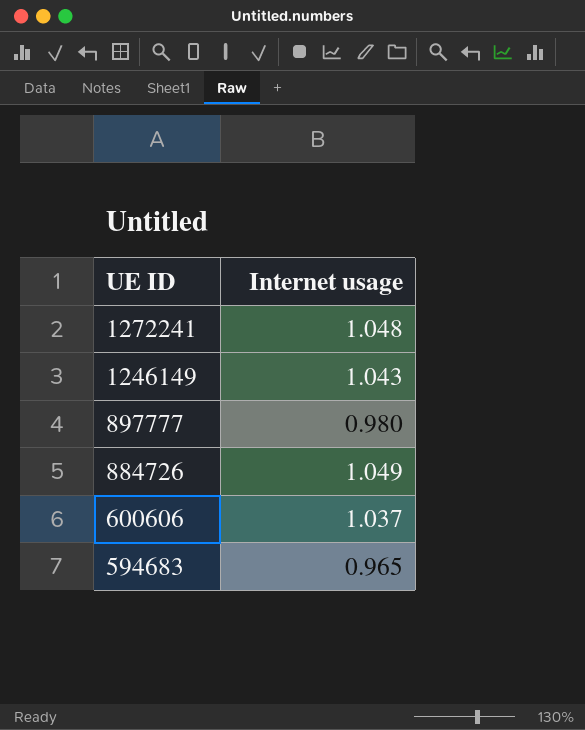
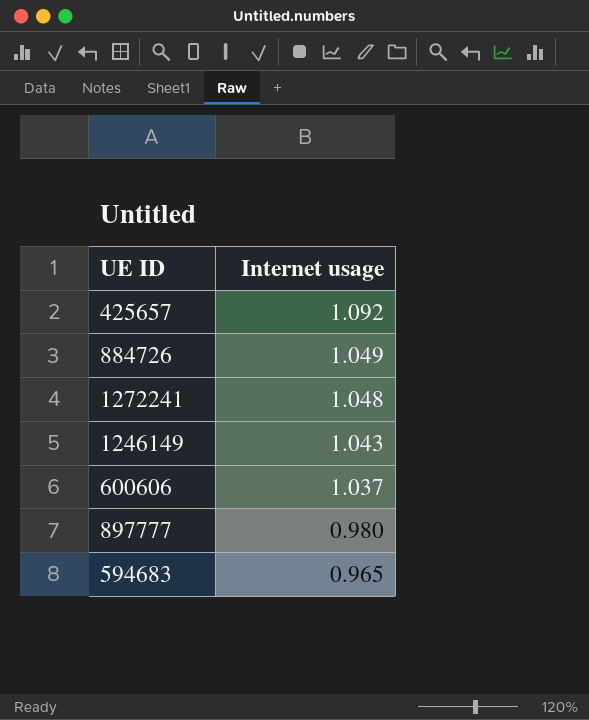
row order: UE ID descending -> Internet usage descending
row 425657: none -> 1.092

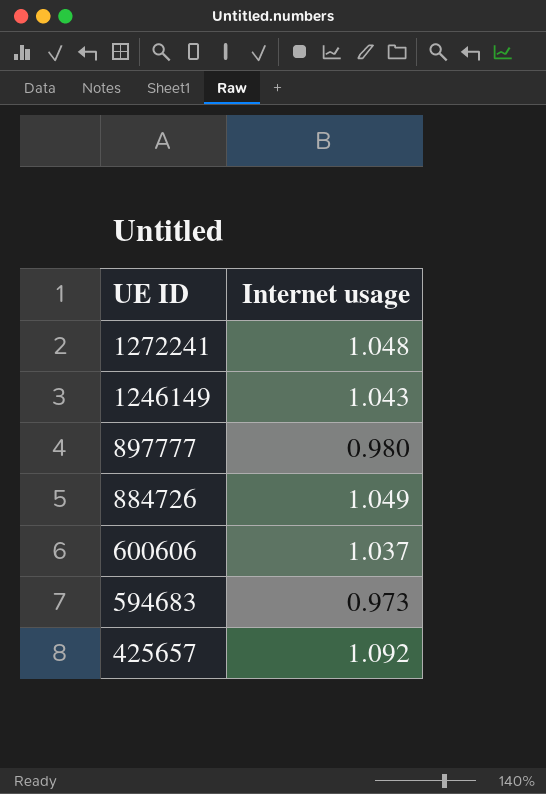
row order: Internet usage descending -> UE ID descending
594683 | Internet usage: 0.965 -> 0.973

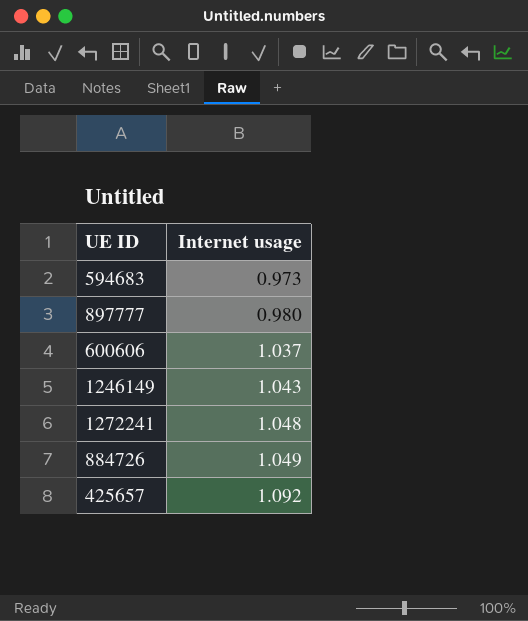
row order: UE ID descending -> Internet usage ascending

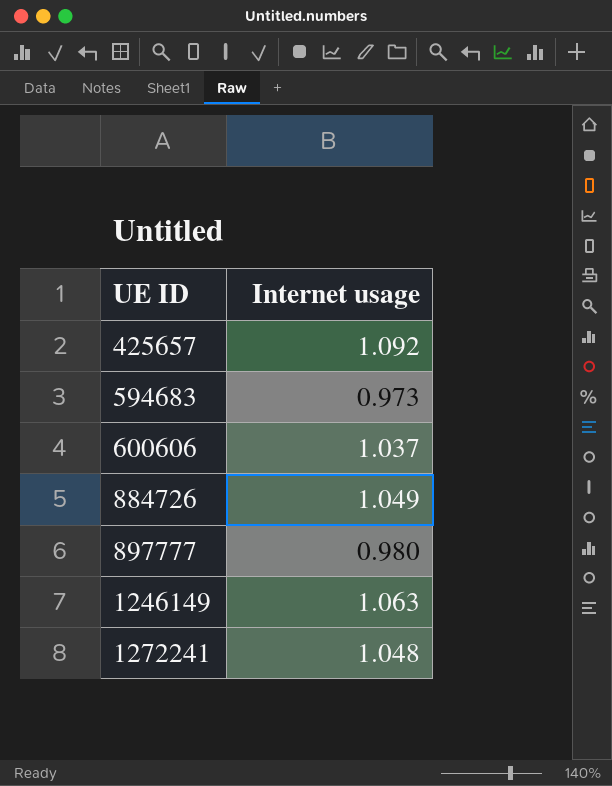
row order: Internet usage ascending -> UE ID ascending
1246149 | Internet usage: 1.043 -> 1.063

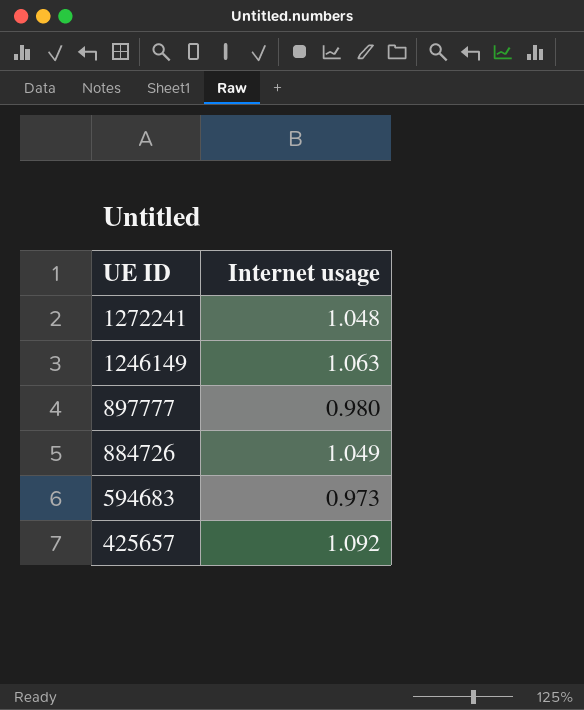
row order: UE ID ascending -> UE ID descending
row 600606: 1.037 -> none

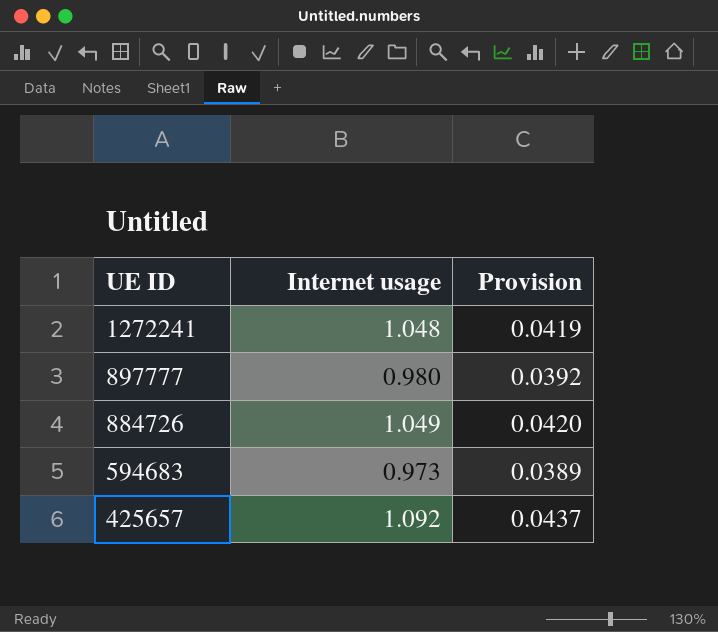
column Provision | formula: none -> [Internet usage] * 0.04
row 1246149: 1.063 -> none

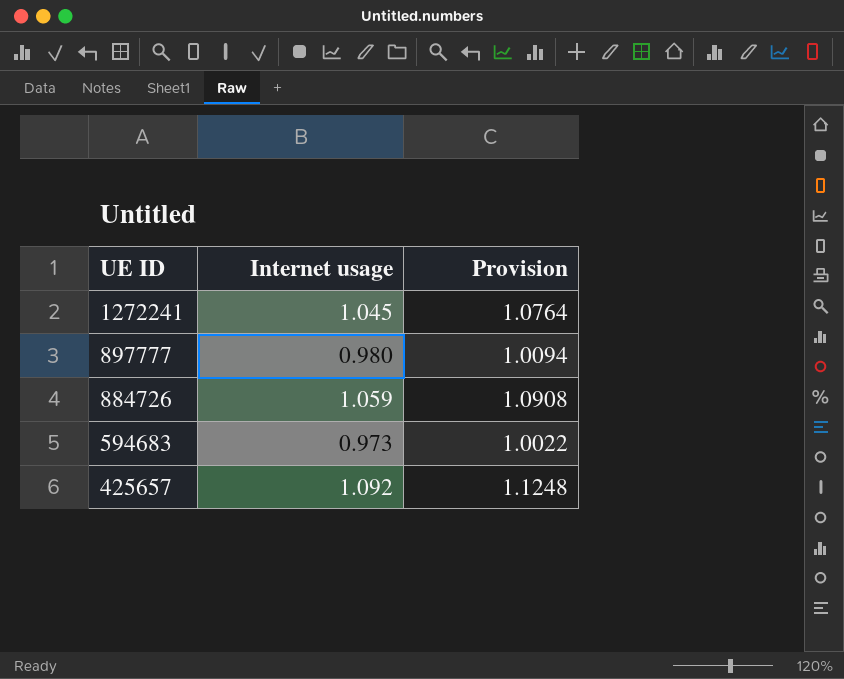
column Provision | formula: [Internet usage] * 0.04 -> [Internet usage] * 1.03
1272241 | Internet usage: 1.048 -> 1.045
884726 | Internet usage: 1.049 -> 1.059

